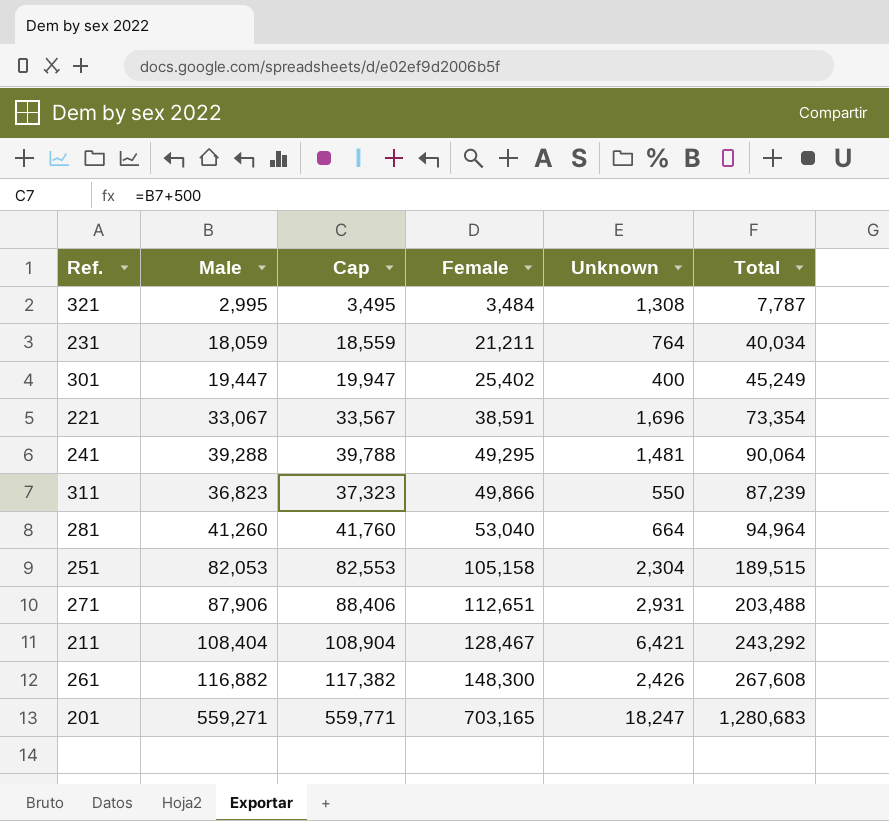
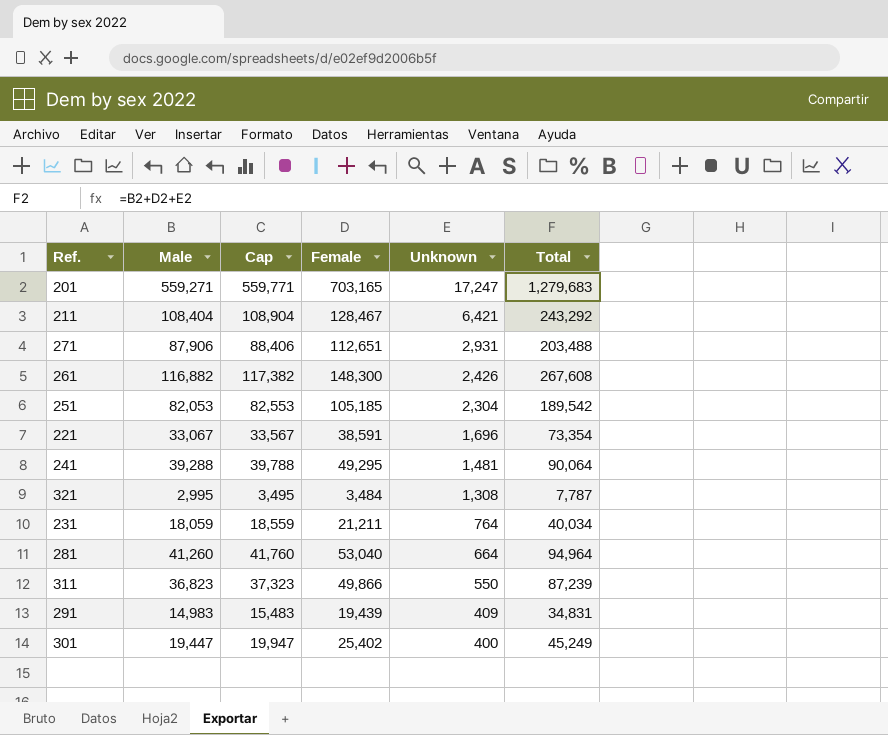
row order: Female ascending -> Unknown descending
201 | Unknown: 18,247 -> 17,247
201 | Total: 1,280,683 -> 1,279,683
251 | Female: 105,158 -> 105,185
251 | Total: 189,515 -> 189,542
row 291: none -> 14,983 | 15,483 | 19,439 | 409 | 34,831

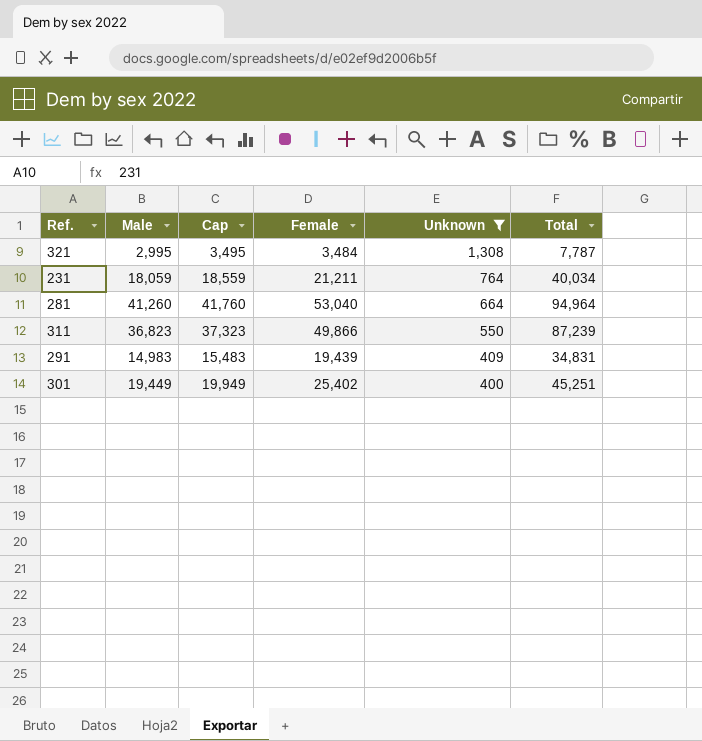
filter: none -> Unknown <= 1,308
301 | Male: 19,447 -> 19,449
301 | Cap: 19,947 -> 19,949
301 | Total: 45,249 -> 45,251

